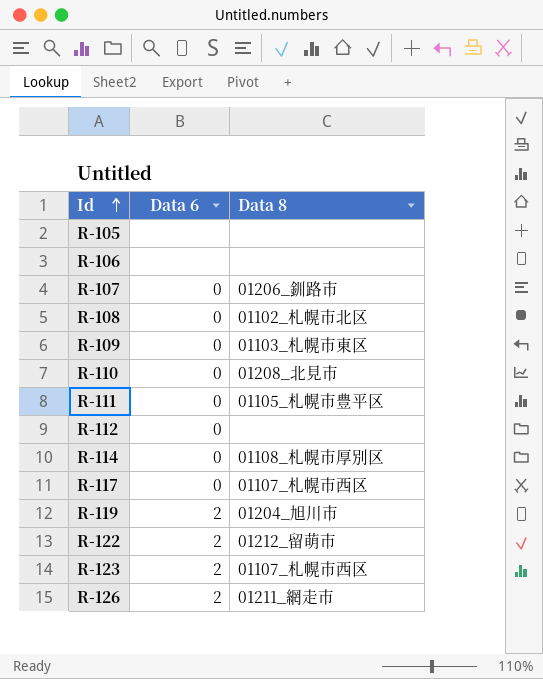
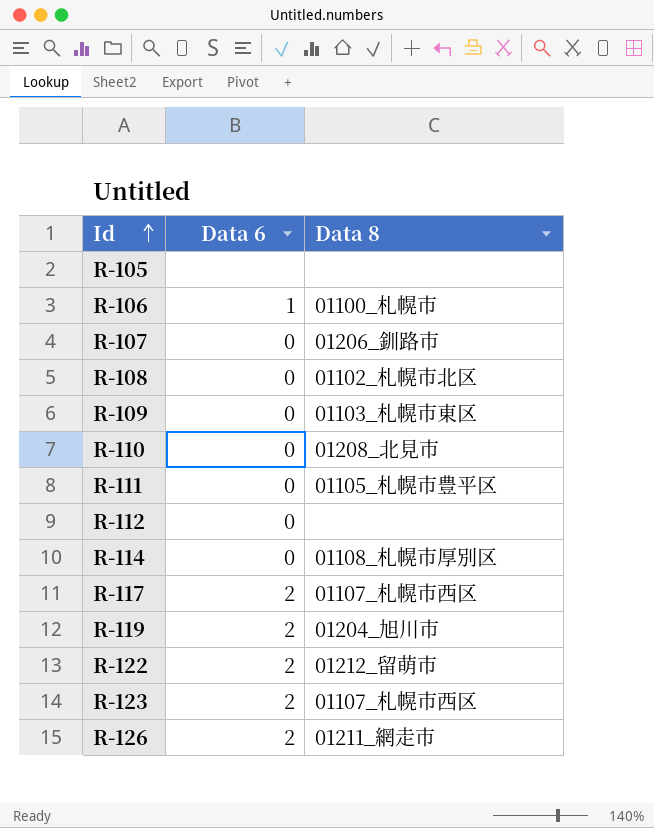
R-106 | Data 6: none -> 1
R-106 | Data 8: none -> 01100_札幌市
R-117 | Data 6: 0 -> 2

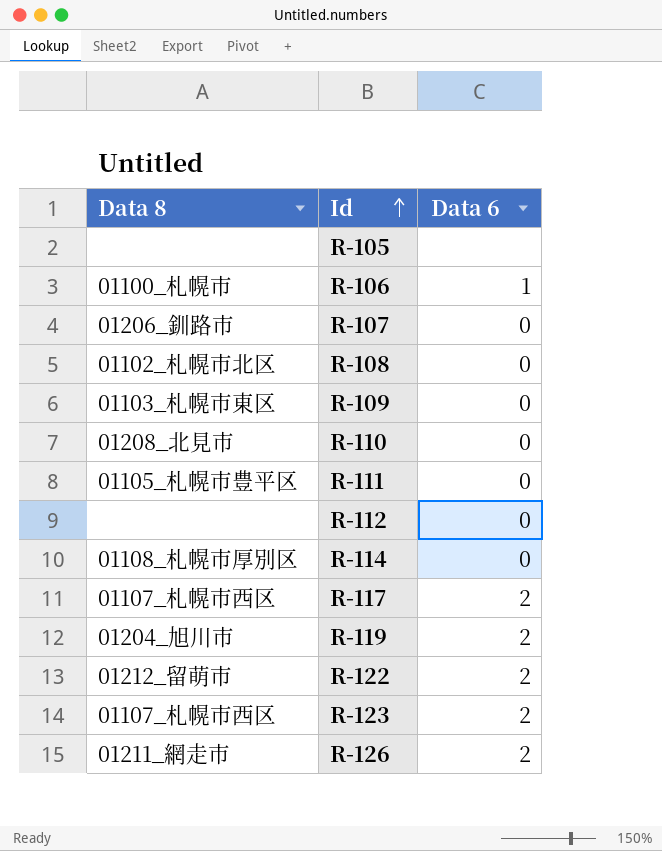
column Data 8 | position: 3 -> 1

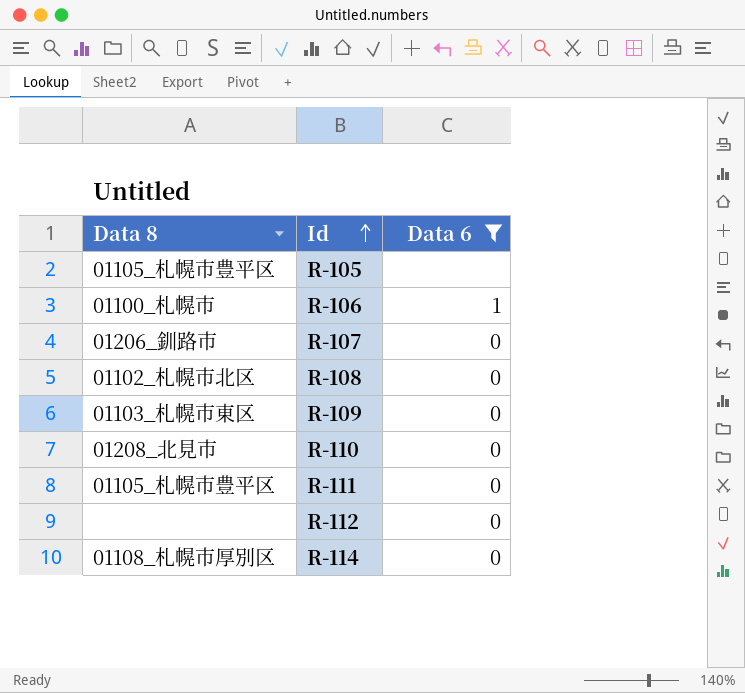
filter: none -> Data 6 != 2
R-105 | Data 8: none -> 01105_札幌市豊平区

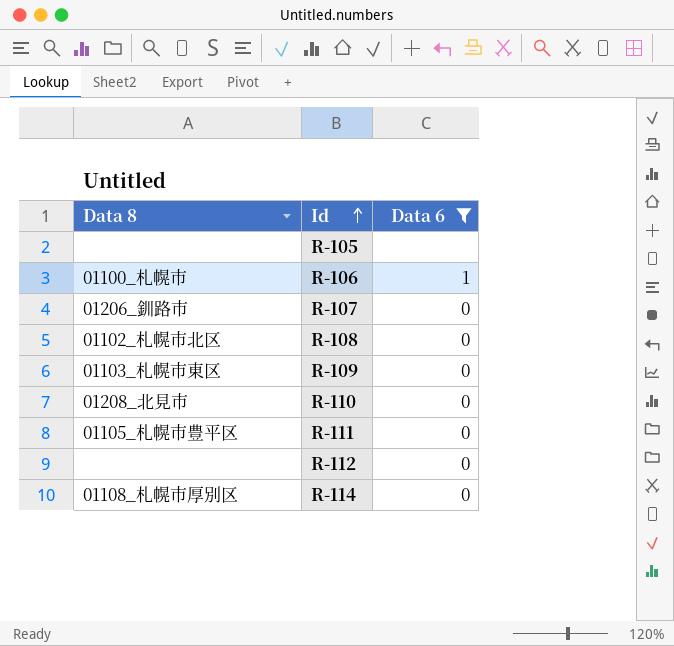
R-105 | Data 8: 01105_札幌市豊平区 -> none

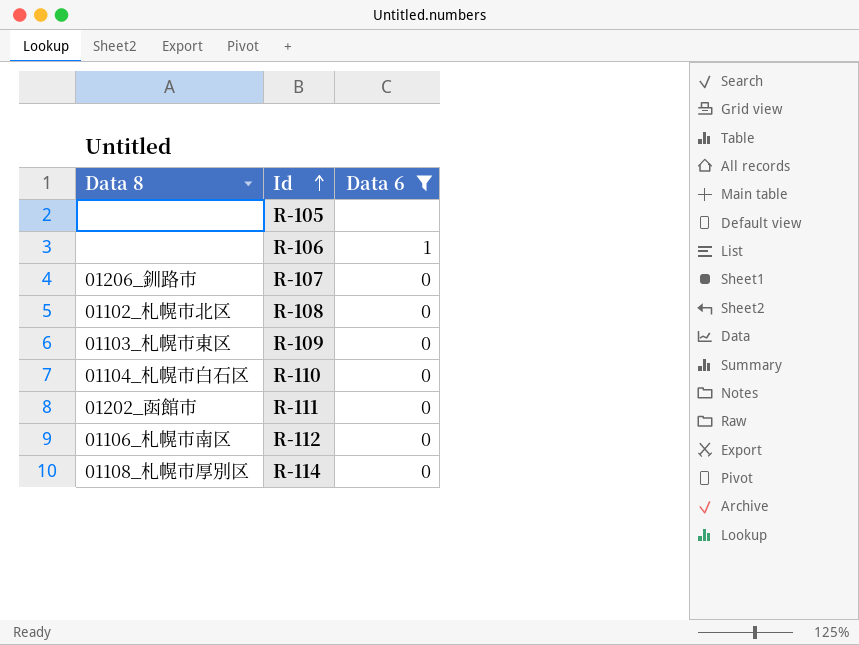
R-106 | Data 8: 01100_札幌市 -> none
R-110 | Data 8: 01208_北見市 -> 01104_札幌市白石区
R-111 | Data 8: 01105_札幌市豊平区 -> 01202_函館市
R-112 | Data 8: none -> 01106_札幌市南区

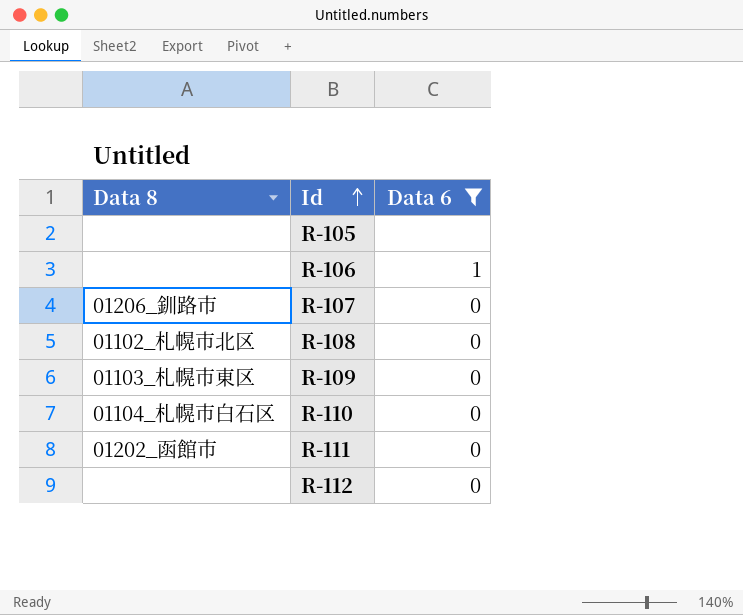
row R-114: 01108_札幌市厚別区 | 0 -> none
R-112 | Data 8: 01106_札幌市南区 -> none

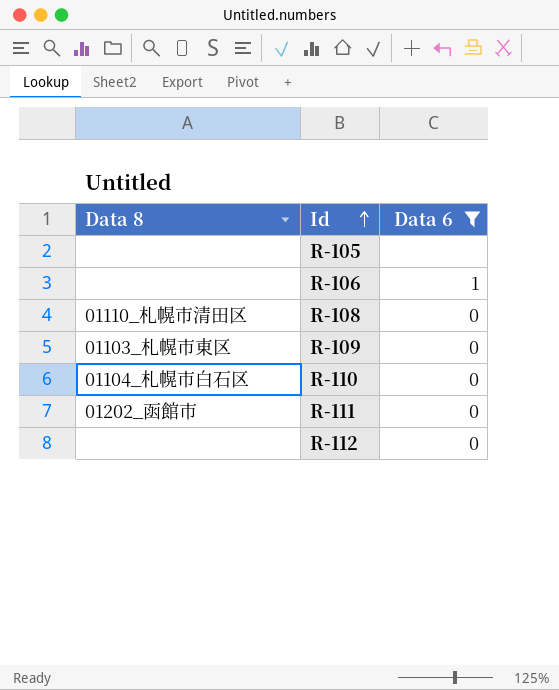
row R-107: 01206_釧路市 | 0 -> none
R-108 | Data 8: 01102_札幌市北区 -> 01110_札幌市清田区

